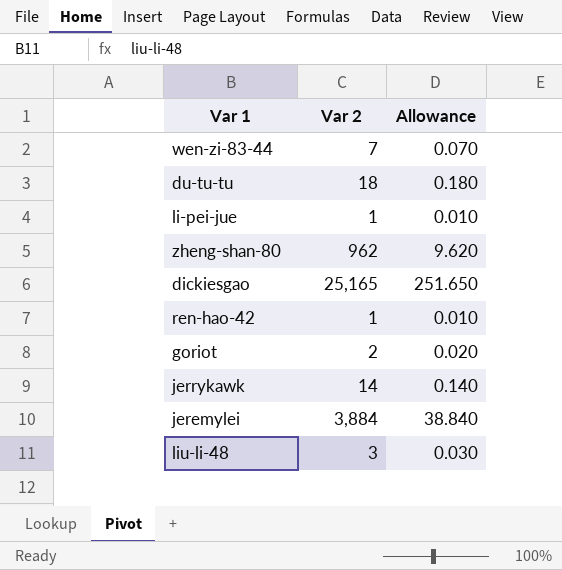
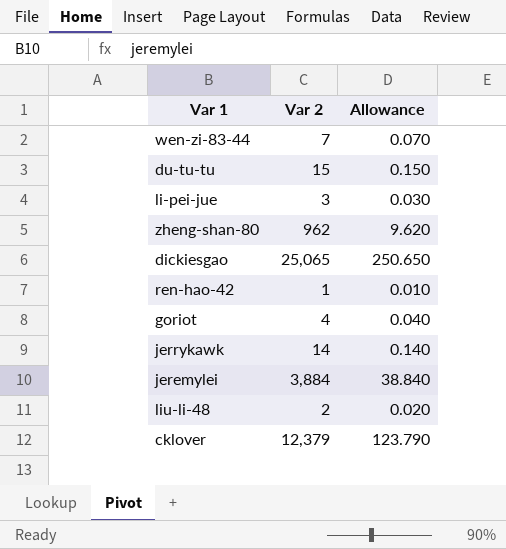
du-tu-tu | Var 2: 18 -> 15
du-tu-tu | Allowance: 0.180 -> 0.150
li-pei-jue | Var 2: 1 -> 3
li-pei-jue | Allowance: 0.010 -> 0.030
dickiesgao | Var 2: 25,165 -> 25,065
dickiesgao | Allowance: 251.650 -> 250.650
goriot | Var 2: 2 -> 4
goriot | Allowance: 0.020 -> 0.040
liu-li-48 | Var 2: 3 -> 2
liu-li-48 | Allowance: 0.030 -> 0.020
row cklover: none -> 12,379 | 123.790

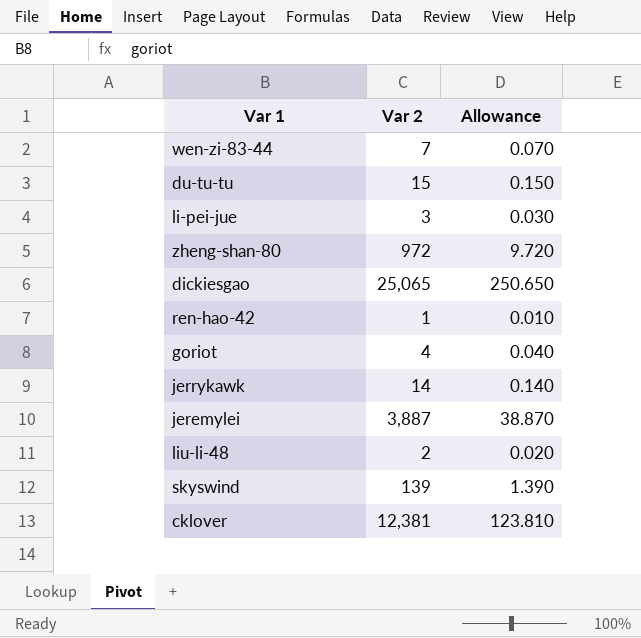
zheng-shan-80 | Var 2: 962 -> 972
zheng-shan-80 | Allowance: 9.620 -> 9.720
jeremylei | Var 2: 3,884 -> 3,887
jeremylei | Allowance: 38.840 -> 38.870
row skyswind: none -> 139 | 1.390
cklover | Var 2: 12,379 -> 12,381
cklover | Allowance: 123.790 -> 123.810

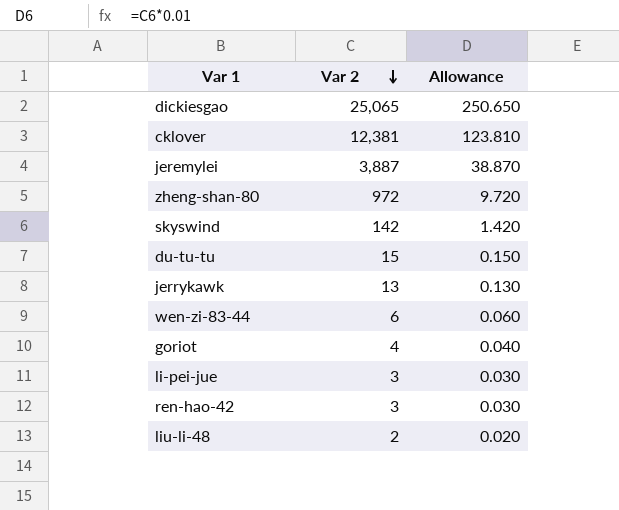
row order: none -> Var 2 descending
skyswind | Var 2: 139 -> 142
skyswind | Allowance: 1.390 -> 1.420
jerrykawk | Var 2: 14 -> 13
jerrykawk | Allowance: 0.140 -> 0.130
wen-zi-83-44 | Var 2: 7 -> 6
wen-zi-83-44 | Allowance: 0.070 -> 0.060
ren-hao-42 | Var 2: 1 -> 3
ren-hao-42 | Allowance: 0.010 -> 0.030

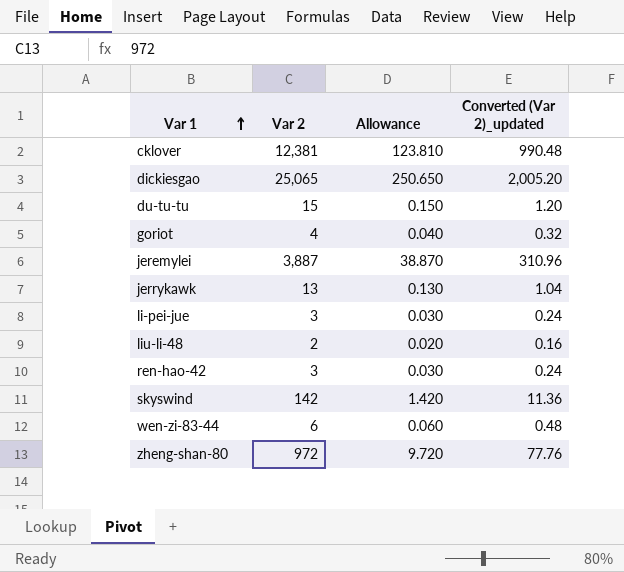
row order: Var 2 descending -> Var 1 ascending
column Converted (Var 2)_updated | formula: none -> [Var 2] * 0.08

